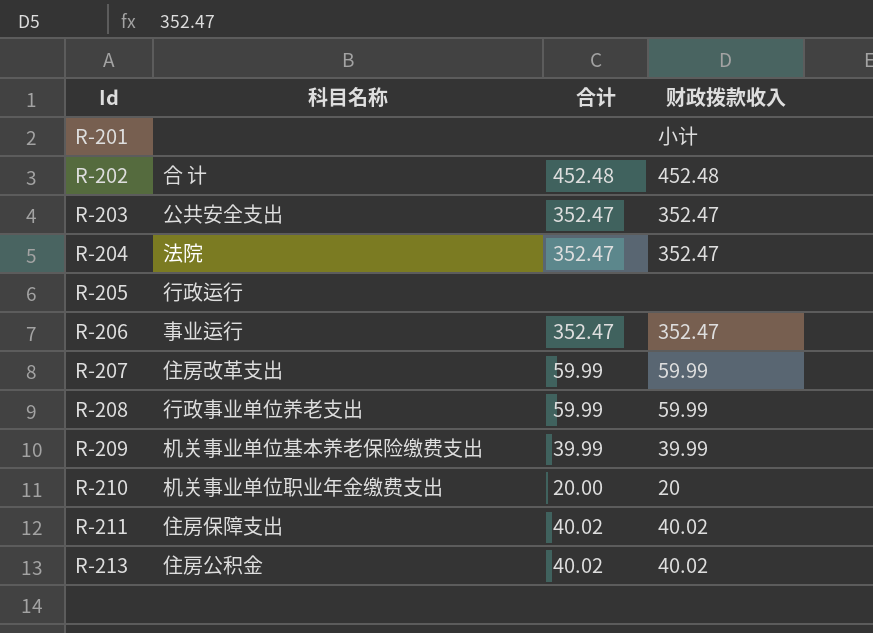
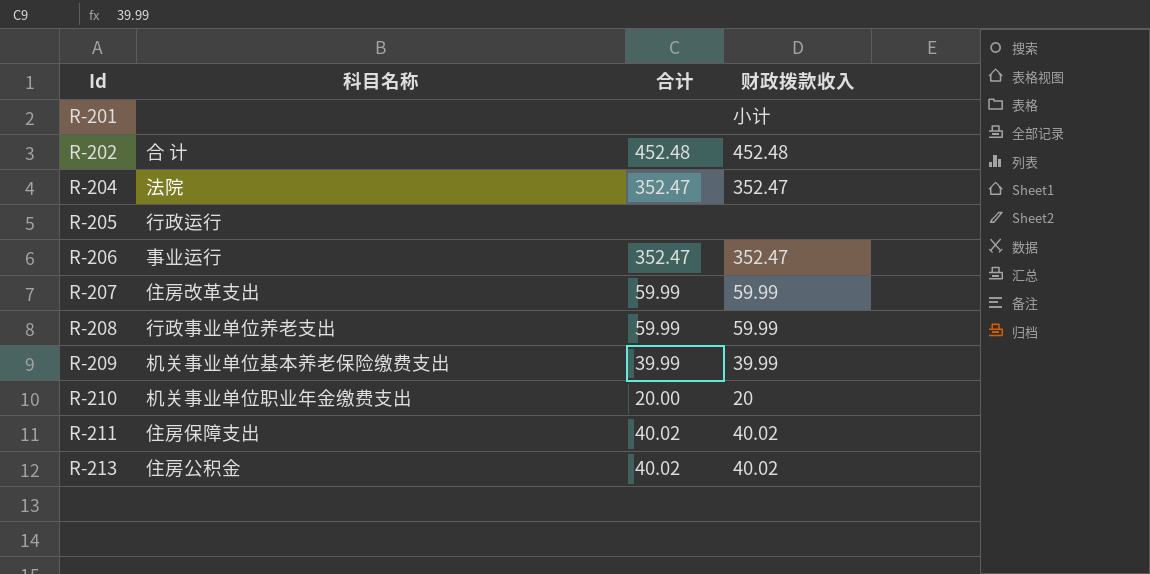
row R-203: 公共安全支出 | 352.47 | 352.47 -> none

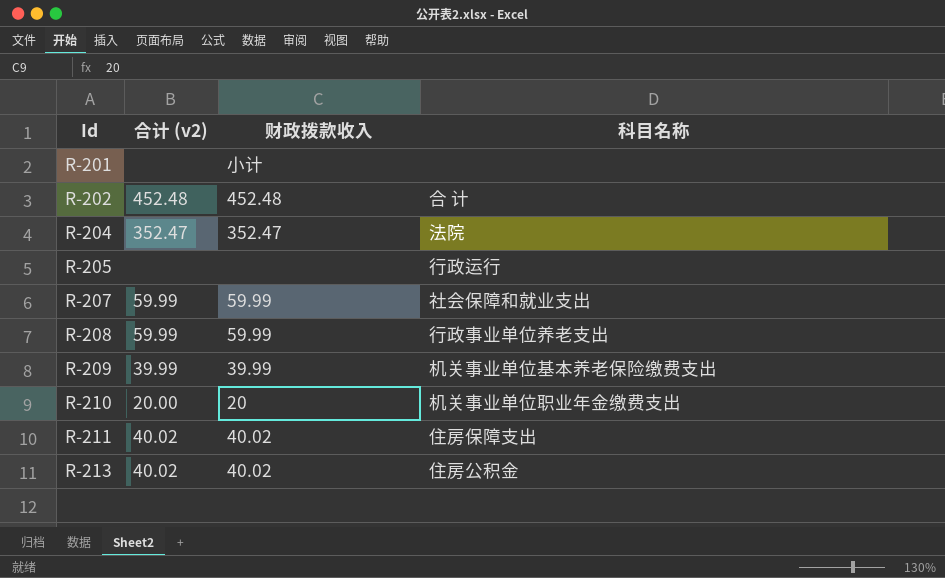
column name: 合计 -> 合计 (v2)
column 科目名称 | position: 2 -> 4
row R-206: 事业运行 | 352.47 | 352.47 -> none
R-207 | 科目名称: 住房改革支出 -> 社会保障和就业支出

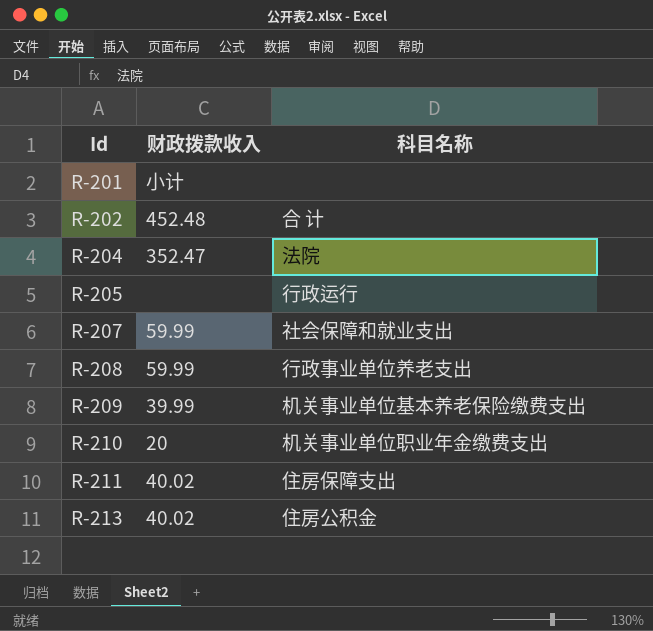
column 合计 (v2) | position: 2 -> none

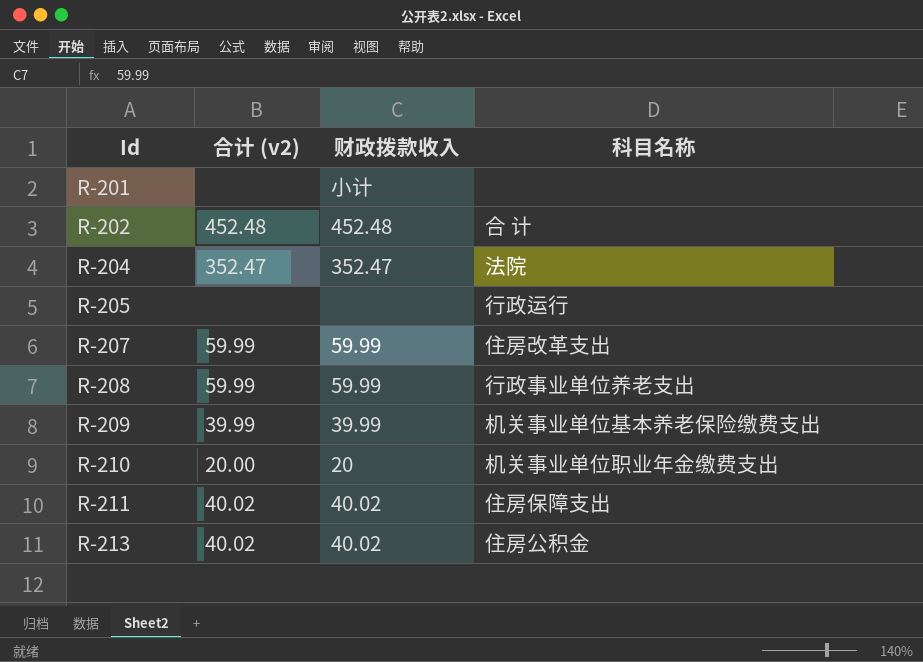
column 合计 (v2) | position: none -> 2
R-207 | 科目名称: 社会保障和就业支出 -> 住房改革支出

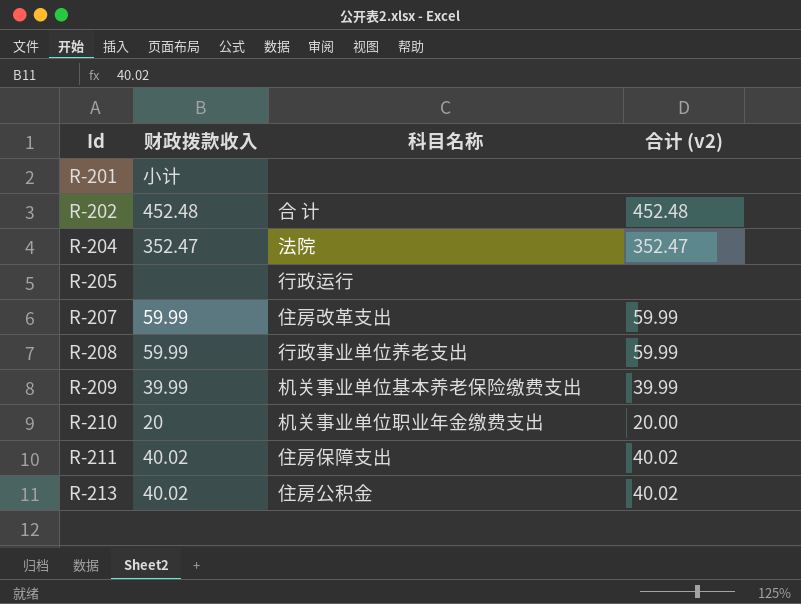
column 合计 (v2) | position: 2 -> 4

